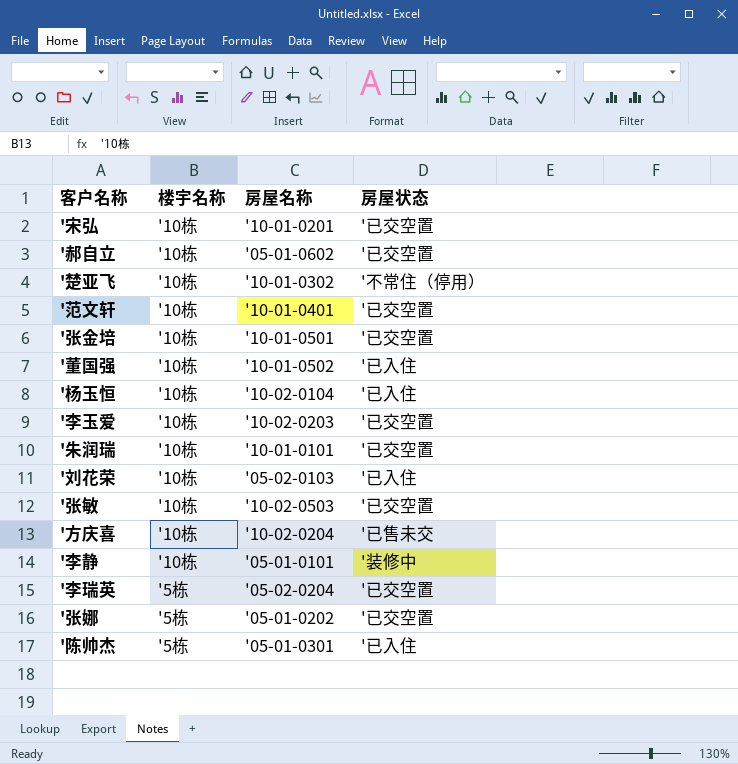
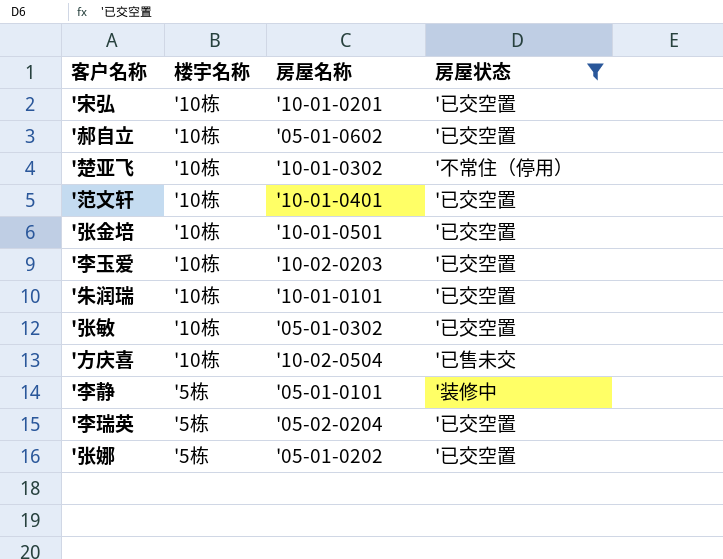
filter: none -> 房屋状态 != '已入住
'张敏 | 房屋名称: '10-02-0503 -> '05-01-0302
'方庆喜 | 房屋名称: '10-02-0204 -> '10-02-0504
'李静 | 楼宇名称: '10栋 -> '5栋

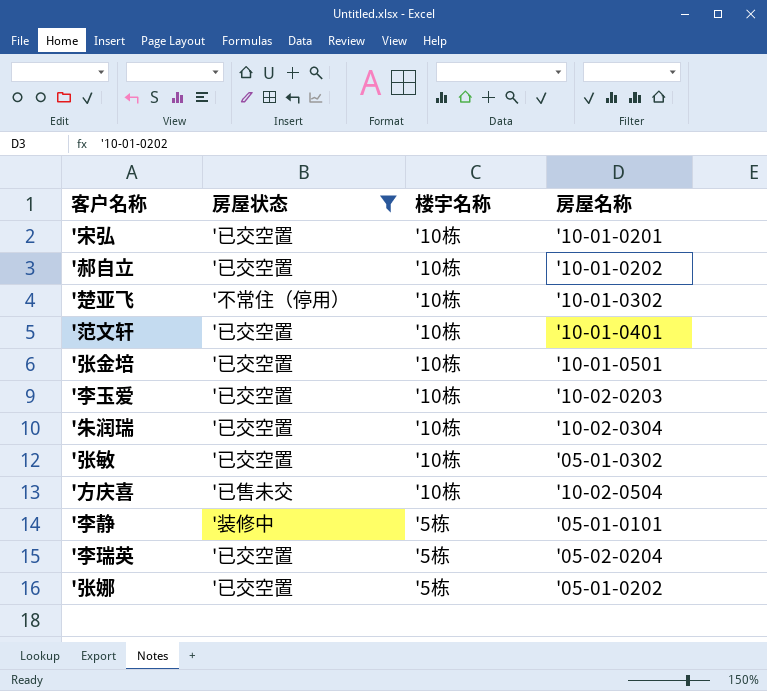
column 房屋状态 | position: 4 -> 2
'郝自立 | 房屋名称: '05-01-0602 -> '10-01-0202
'朱润瑞 | 房屋名称: '10-01-0101 -> '10-02-0304

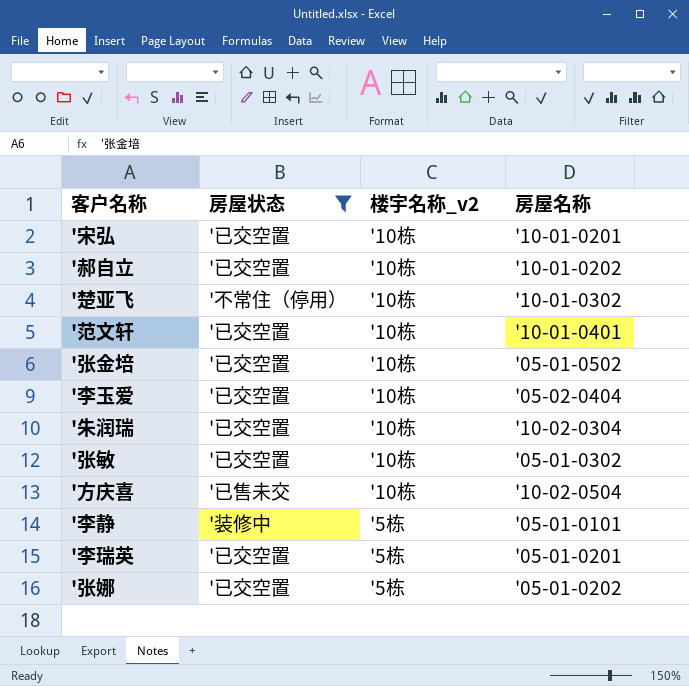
column name: 楼宇名称 -> 楼宇名称_v2
'张金培 | 房屋名称: '10-01-0501 -> '05-01-0502
'李玉爱 | 房屋名称: '10-02-0203 -> '05-02-0404
'李瑞英 | 房屋名称: '05-02-0204 -> '05-01-0201

